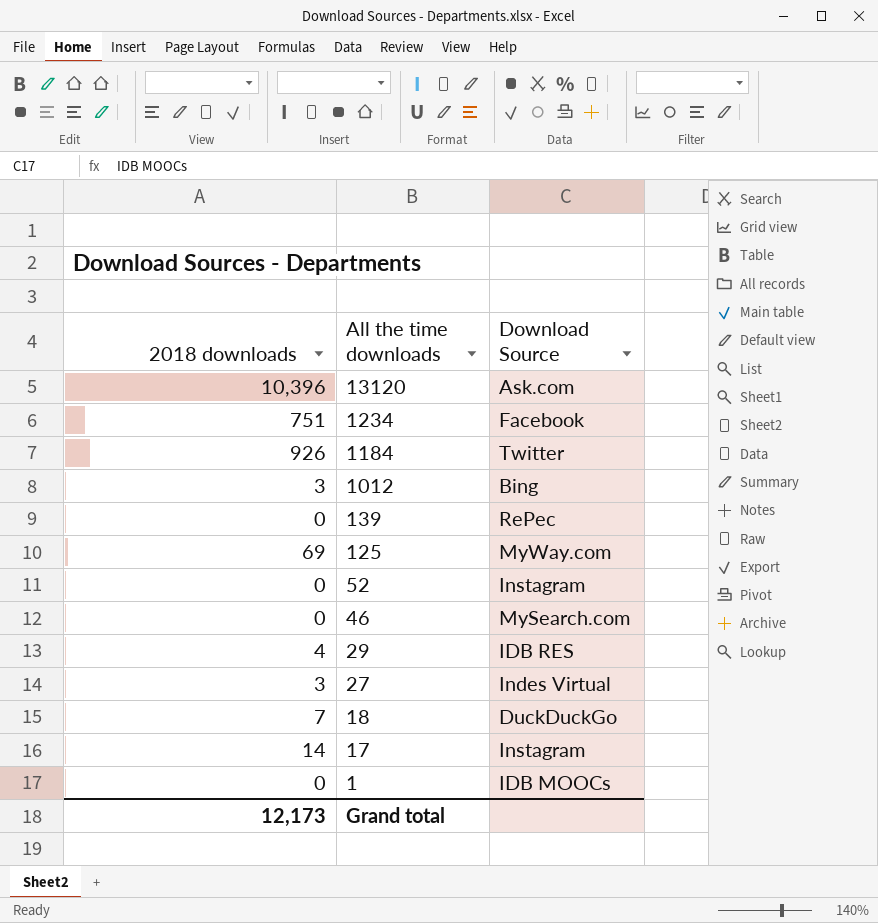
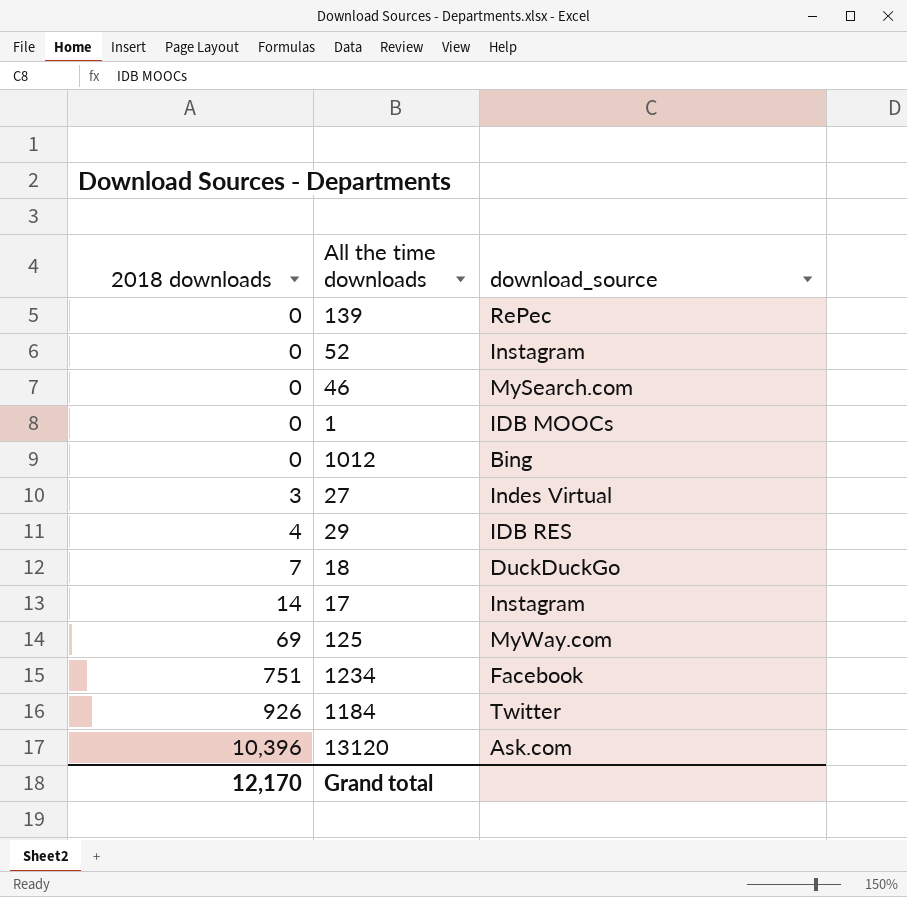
row order: All the time downloads descending -> 2018 downloads ascending
column name: Download Source -> download_source
1012 | 2018 downloads: 3 -> 0
Grand total | 2018 downloads: 12,173 -> 12,170

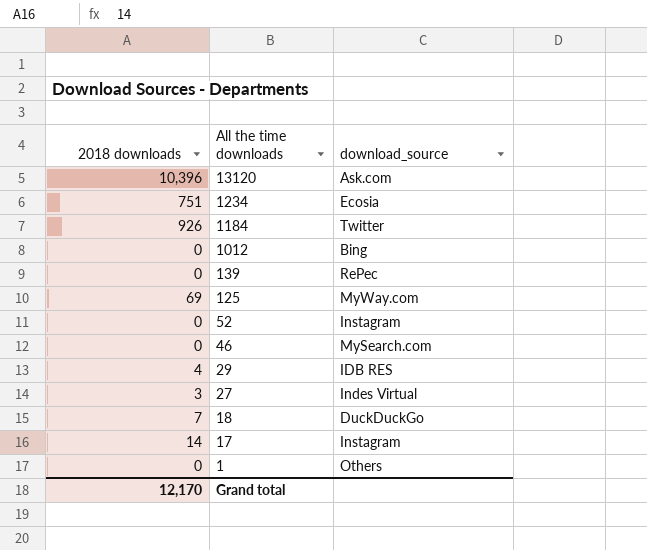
row order: 2018 downloads ascending -> All the time downloads descending
1234 | download_source: Facebook -> Ecosia
1 | download_source: IDB MOOCs -> Others

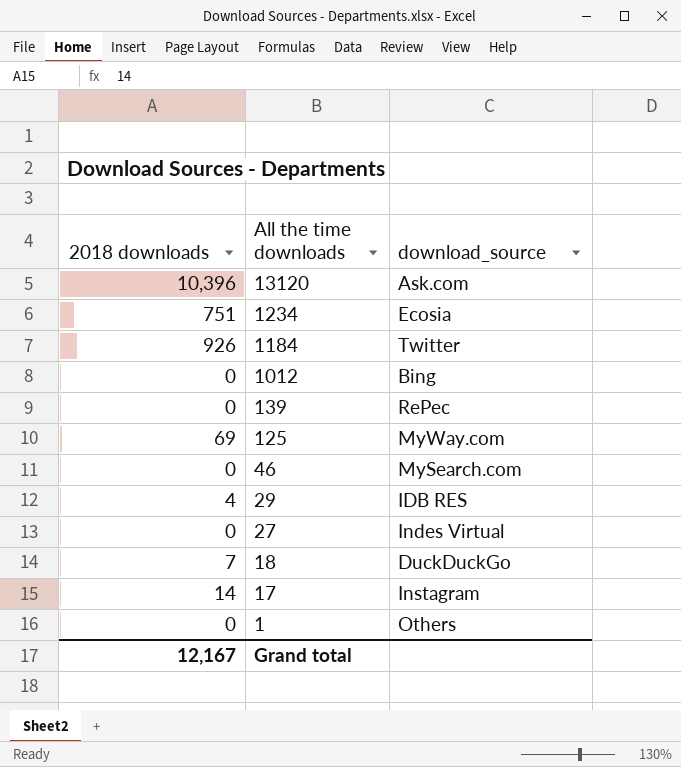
row 52: 0 | Instagram -> none
27 | 2018 downloads: 3 -> 0
Grand total | 2018 downloads: 12,170 -> 12,167

